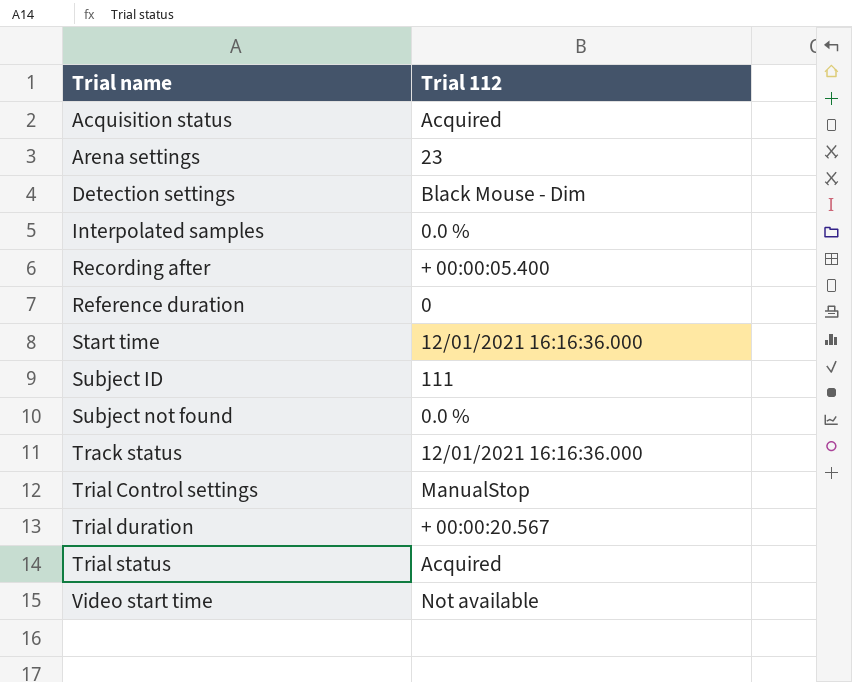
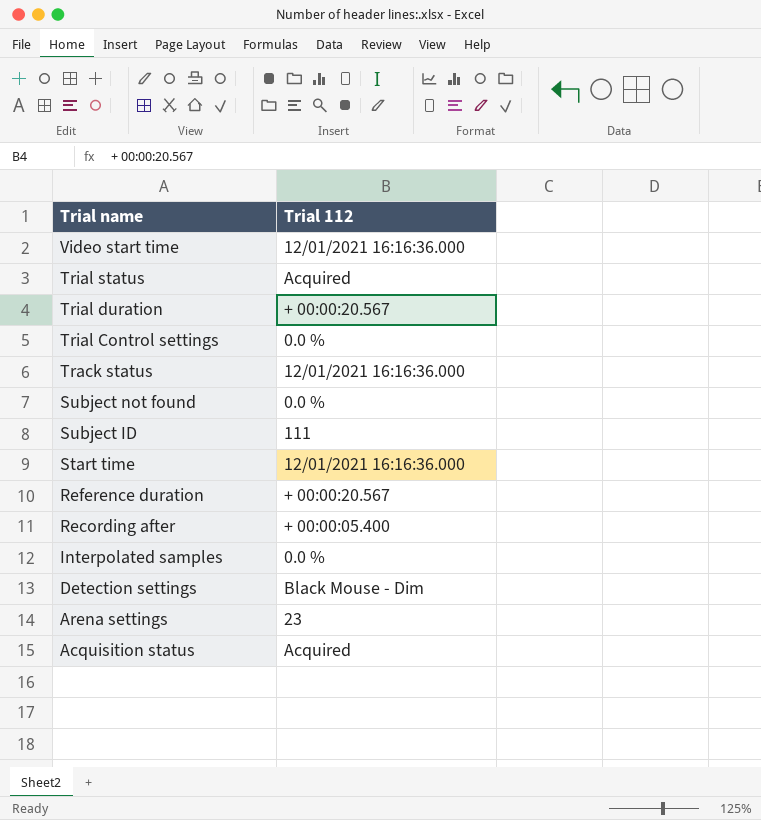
row order: Trial name ascending -> Trial name descending
Video start time | Trial 112: Not available -> 12/01/2021 16:16:36.000
Trial Control settings | Trial 112: ManualStop -> 0.0 %
Reference duration | Trial 112: 0 -> + 00:00:20.567

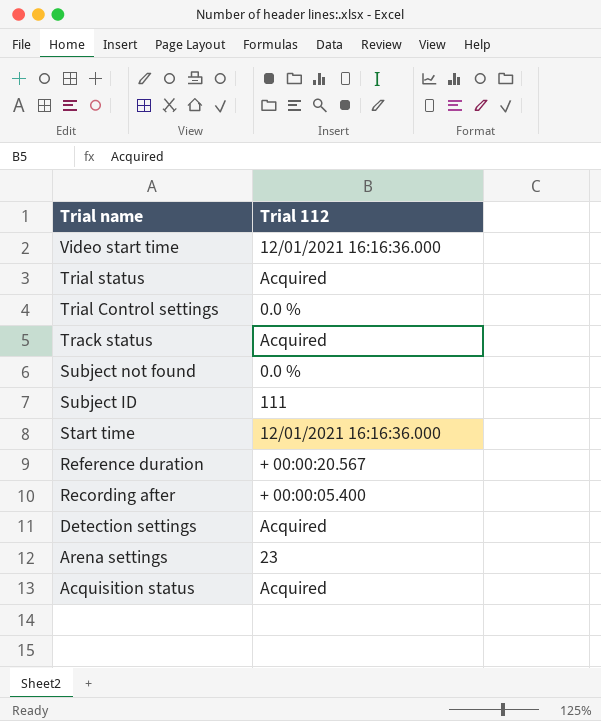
row Trial duration: + 00:00:20.567 -> none
row Interpolated samples: 0.0 % -> none
Track status | Trial 112: 12/01/2021 16:16:36.000 -> Acquired
Detection settings | Trial 112: Black Mouse - Dim -> Acquired

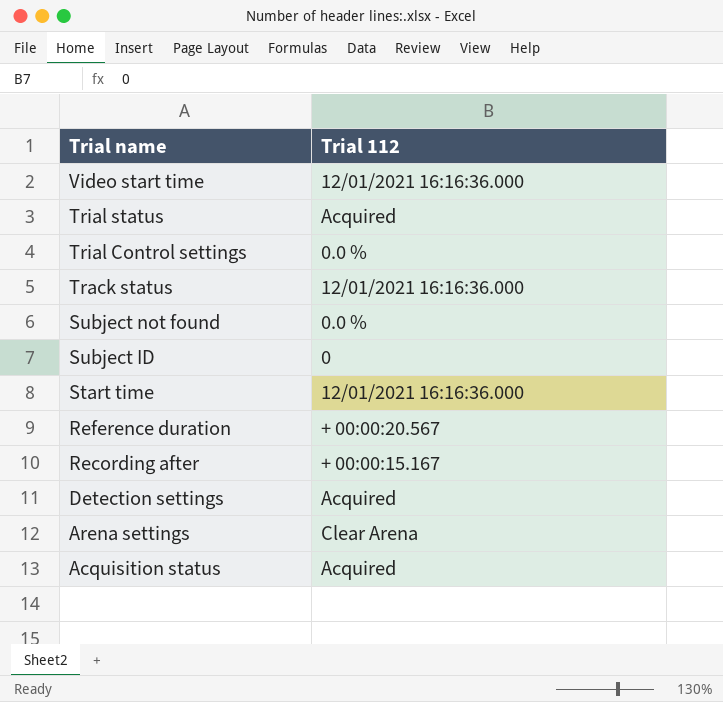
Track status | Trial 112: Acquired -> 12/01/2021 16:16:36.000
Subject ID | Trial 112: 111 -> 0
Recording after | Trial 112: + 00:00:05.400 -> + 00:00:15.167
Arena settings | Trial 112: 23 -> Clear Arena

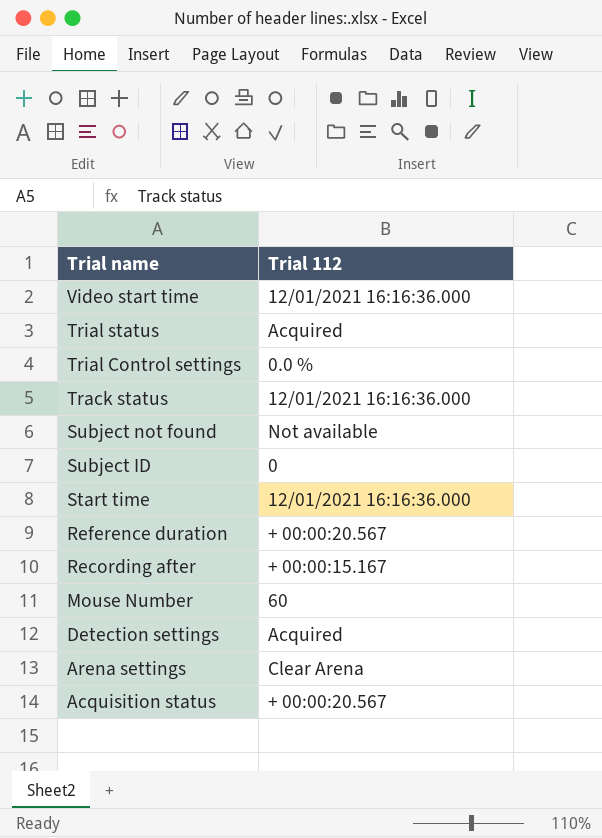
Subject not found | Trial 112: 0.0 % -> Not available
row Mouse Number: none -> 60
Acquisition status | Trial 112: Acquired -> + 00:00:20.567

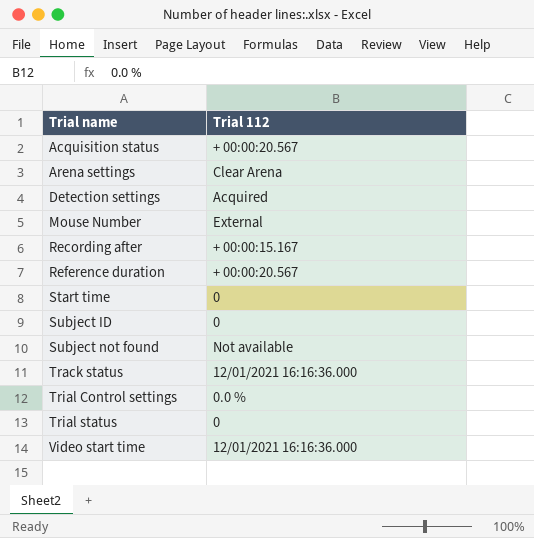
row order: Trial name descending -> Trial name ascending
Mouse Number | Trial 112: 60 -> External
Start time | Trial 112: 12/01/2021 16:16:36.000 -> 0
Trial status | Trial 112: Acquired -> 0

